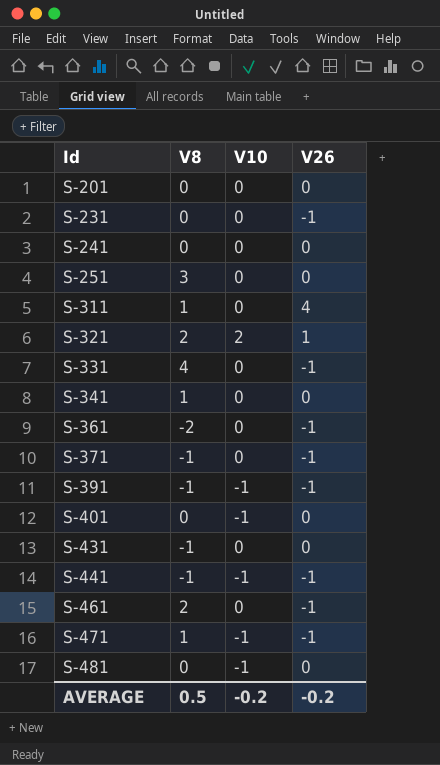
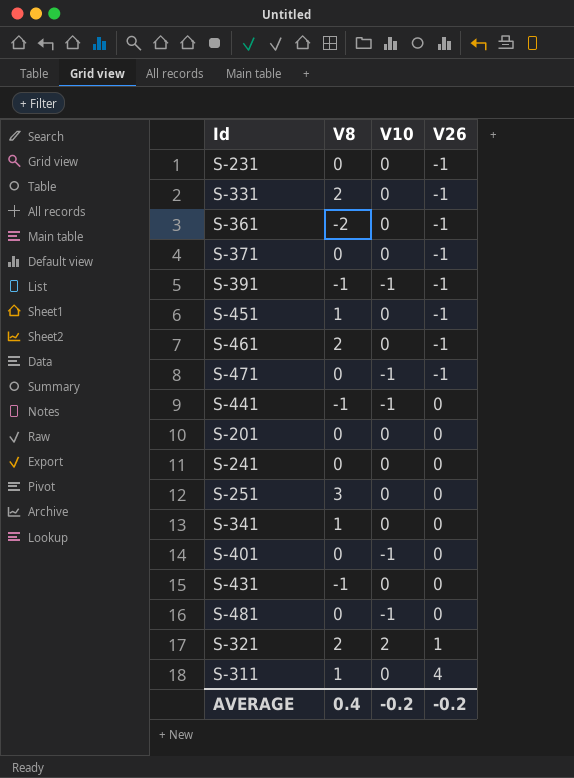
row order: Id ascending -> V26 ascending
S-331 | V8: 4 -> 2
S-371 | V8: -1 -> 0
row S-451: none -> 1 | 0 | -1
S-471 | V8: 1 -> 0
S-441 | V26: -1 -> 0
AVERAGE | V8: 0.5 -> 0.4

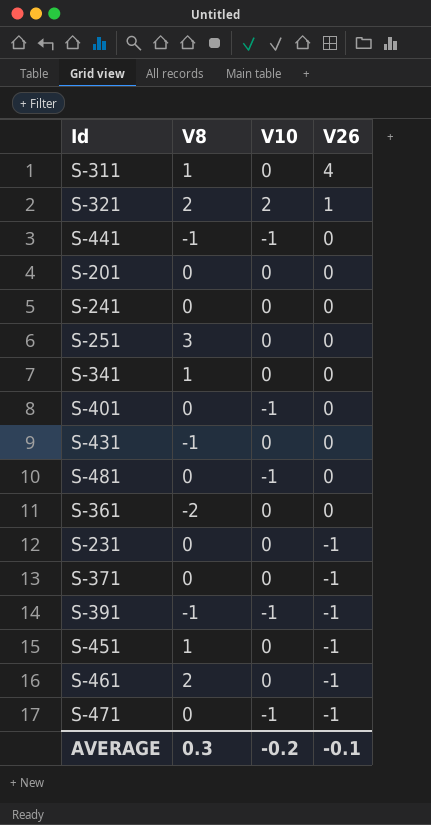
row order: V26 ascending -> V26 descending
row S-331: 2 | 0 | -1 -> none
S-361 | V26: -1 -> 0
AVERAGE | V8: 0.4 -> 0.3
AVERAGE | V26: -0.2 -> -0.1

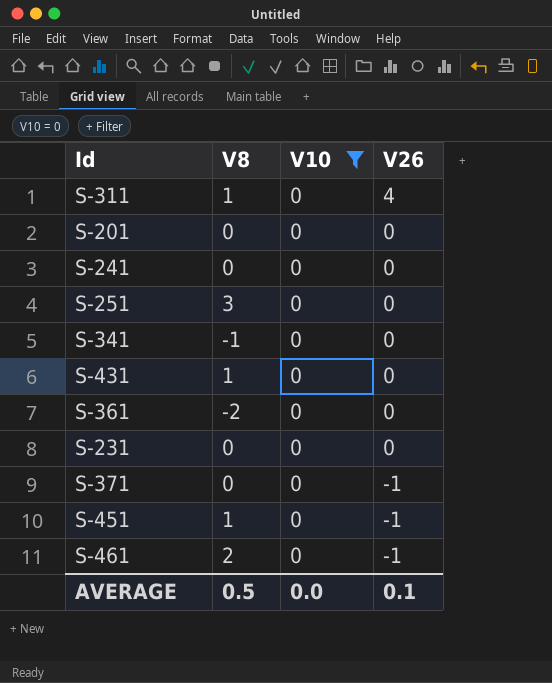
filter: none -> V10 = 0
S-341 | V8: 1 -> -1
S-431 | V8: -1 -> 1
S-231 | V26: -1 -> 0
AVERAGE | V8: 0.3 -> 0.5
AVERAGE | V10: -0.2 -> 0.0
AVERAGE | V26: -0.1 -> 0.1

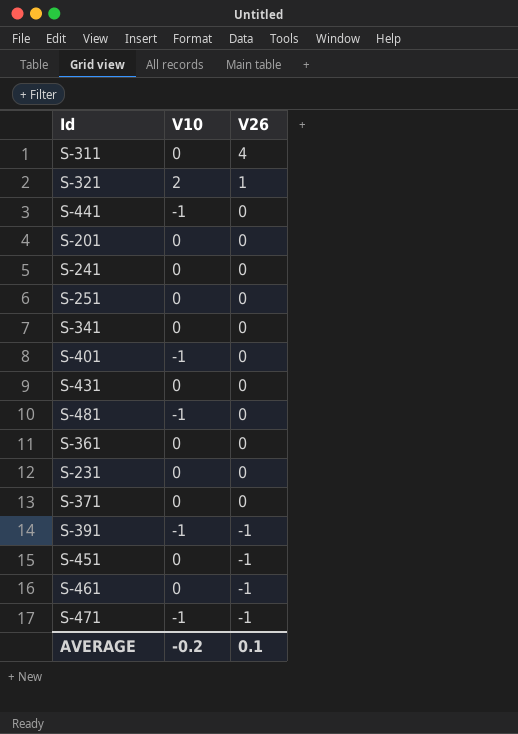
filter: V10 = 0 -> none
column V8 | position: 2 -> none
S-371 | V26: -1 -> 0
AVERAGE | V10: 0.0 -> -0.2

